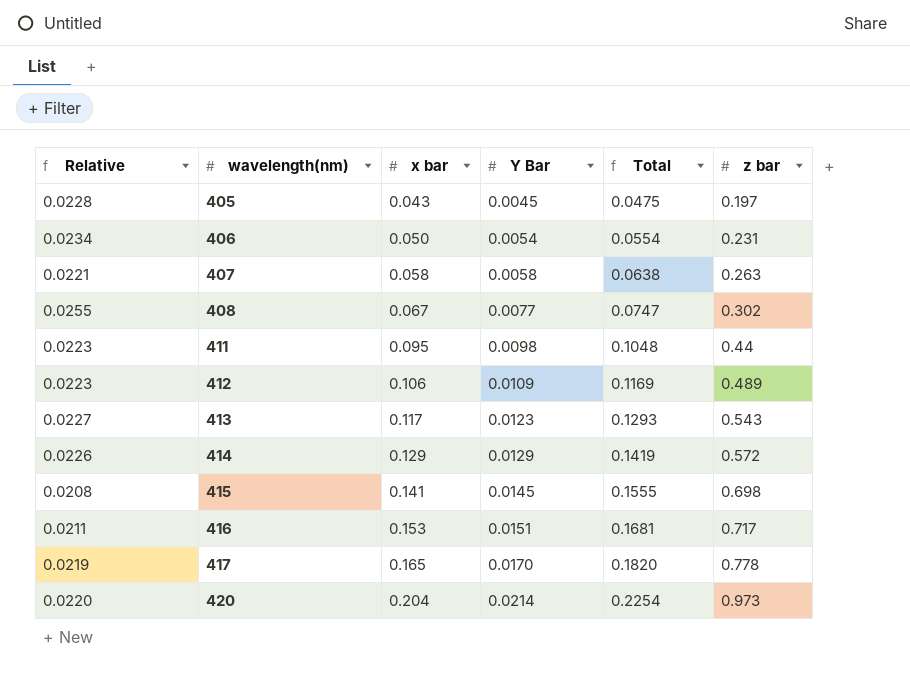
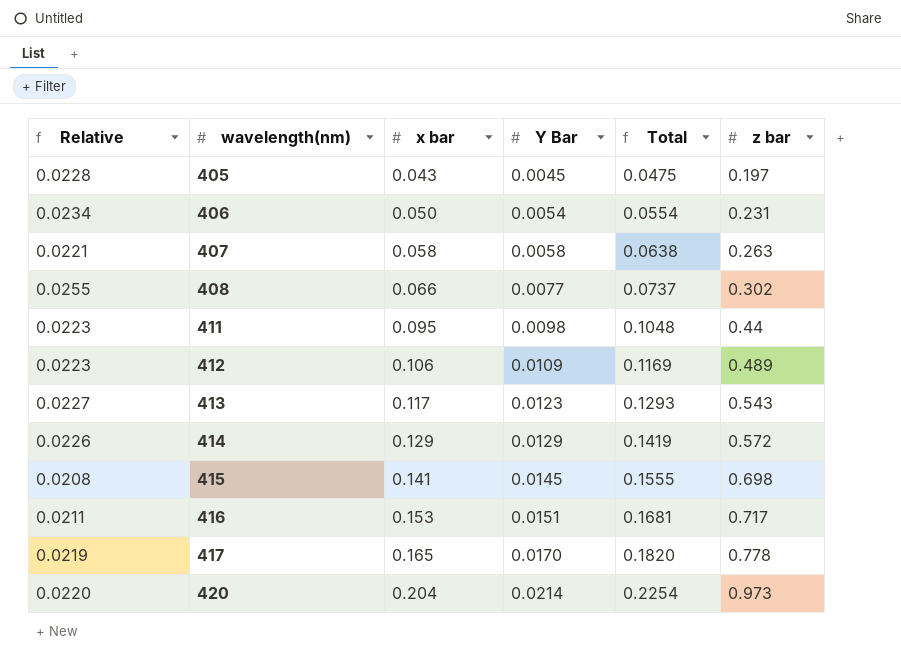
408 | x bar: 0.067 -> 0.066
408 | Total: 0.0747 -> 0.0737

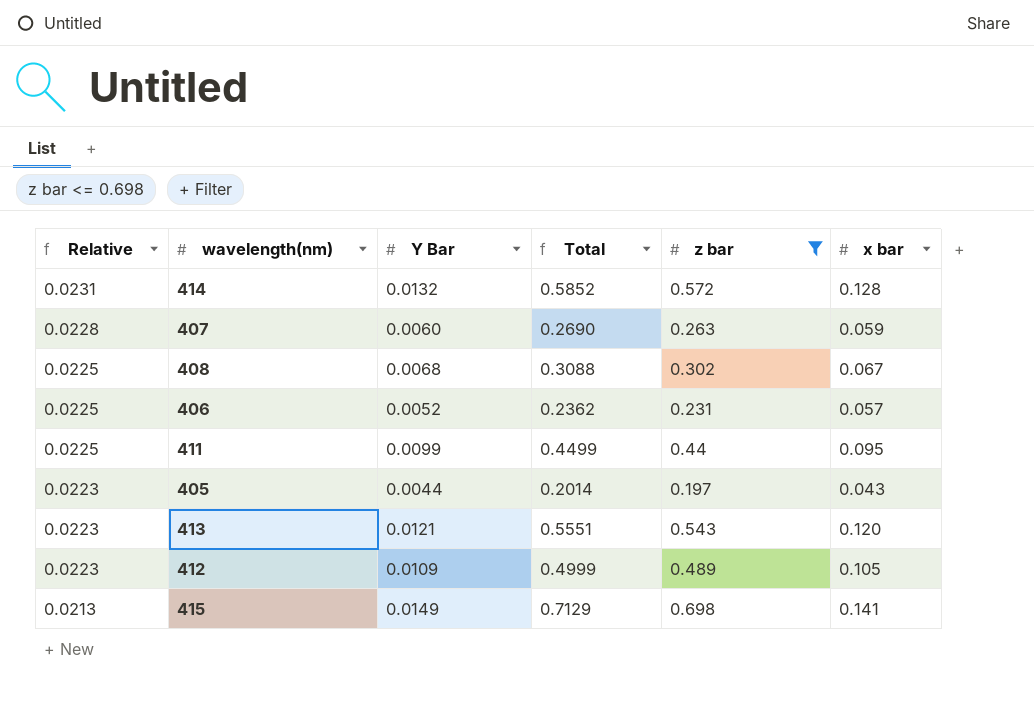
filter: none -> z bar <= 0.698
row order: wavelength(nm) ascending -> Relative descending
column Total | formula: [x bar] + [Y Bar] -> [Y Bar] + [z bar]
column x bar | position: 3 -> 6
414 | Relative: 0.0226 -> 0.0231
414 | Y Bar: 0.0129 -> 0.0132
414 | x bar: 0.129 -> 0.128
407 | Relative: 0.0221 -> 0.0228
407 | Y Bar: 0.0058 -> 0.0060
407 | x bar: 0.058 -> 0.059
408 | Relative: 0.0255 -> 0.0225
408 | Y Bar: 0.0077 -> 0.0068
408 | x bar: 0.066 -> 0.067
406 | Relative: 0.0234 -> 0.0225
406 | Y Bar: 0.0054 -> 0.0052
406 | x bar: 0.050 -> 0.057
411 | Relative: 0.0223 -> 0.0225
411 | Y Bar: 0.0098 -> 0.0099
405 | Relative: 0.0228 -> 0.0223
405 | Y Bar: 0.0045 -> 0.0044
413 | Relative: 0.0227 -> 0.0223
413 | Y Bar: 0.0123 -> 0.0121
413 | x bar: 0.117 -> 0.120
412 | x bar: 0.106 -> 0.105
415 | Relative: 0.0208 -> 0.0213
415 | Y Bar: 0.0145 -> 0.0149

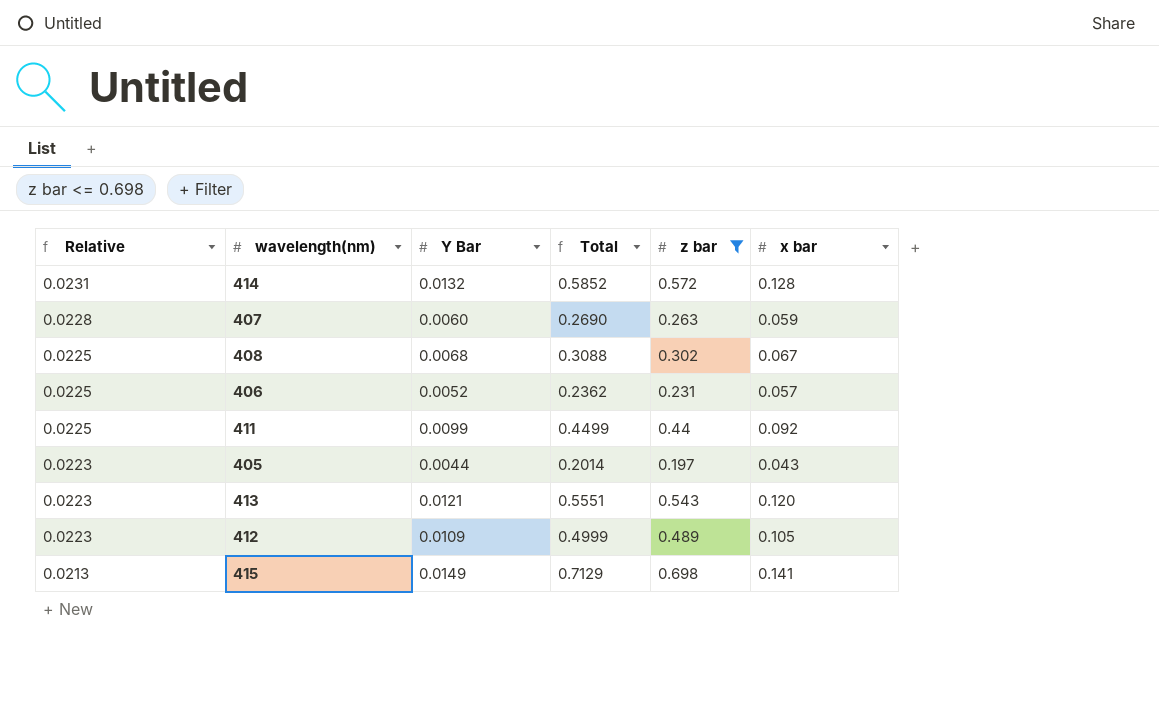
411 | x bar: 0.095 -> 0.092

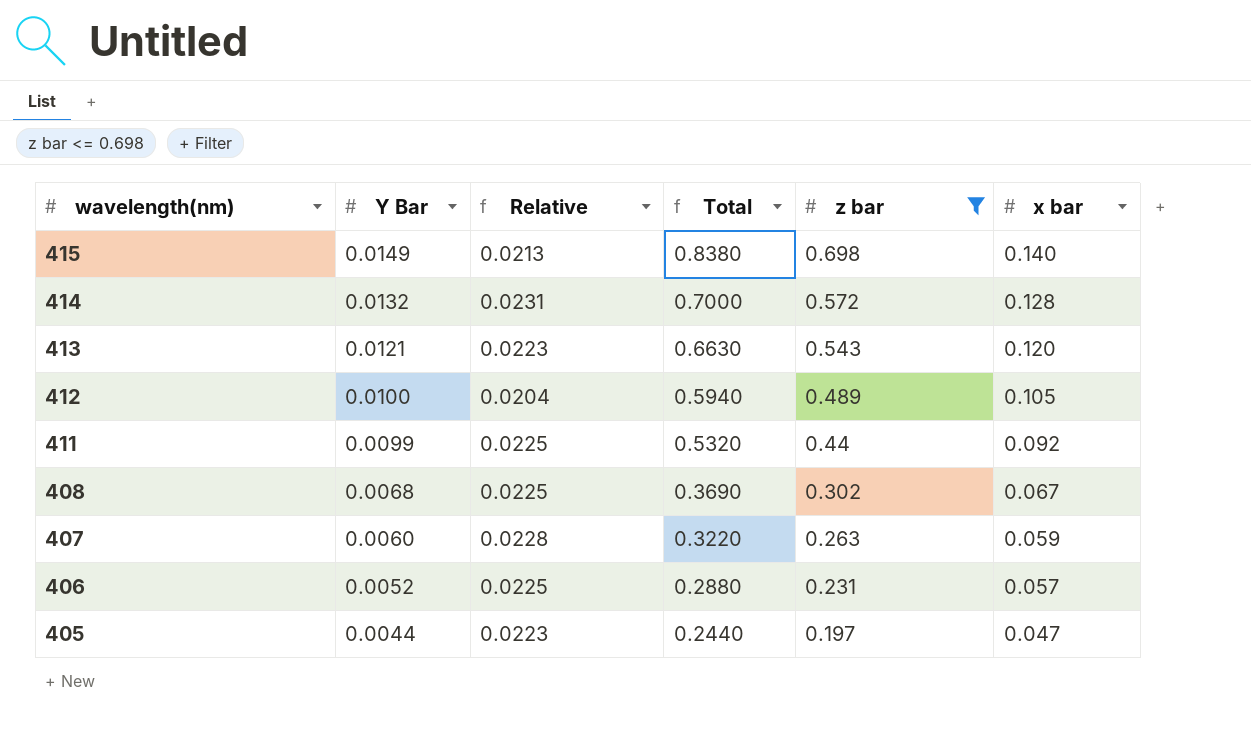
row order: Relative descending -> wavelength(nm) descending
column Relative | position: 1 -> 3
column Total | formula: [Y Bar] + [z bar] -> [z bar] + [x bar]
415 | x bar: 0.141 -> 0.140
412 | Y Bar: 0.0109 -> 0.0100
412 | Relative: 0.0223 -> 0.0204
405 | x bar: 0.043 -> 0.047

